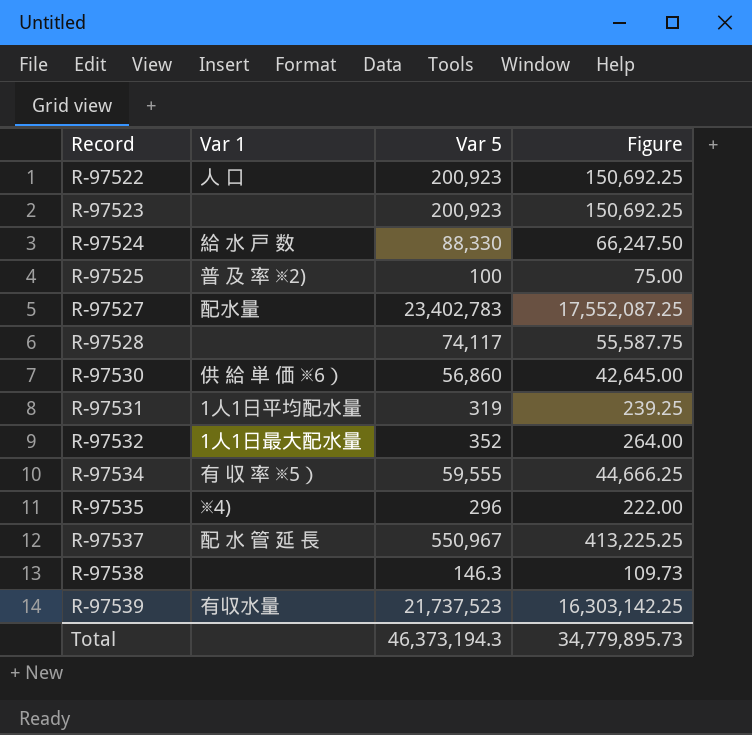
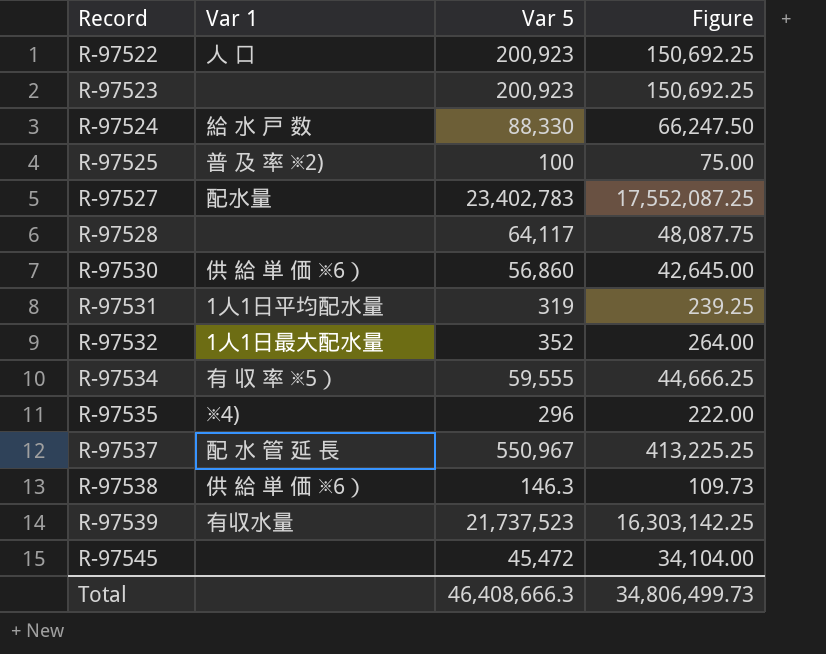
R-97528 | Var 5: 74,117 -> 64,117
R-97528 | Figure: 55,587.75 -> 48,087.75
R-97538 | Var 1: none -> 供 給 単 価 ※6）
row R-97545: none -> none | 45,472 | 34,104.00
Total | Var 5: 46,373,194.3 -> 46,408,666.3
Total | Figure: 34,779,895.73 -> 34,806,499.73

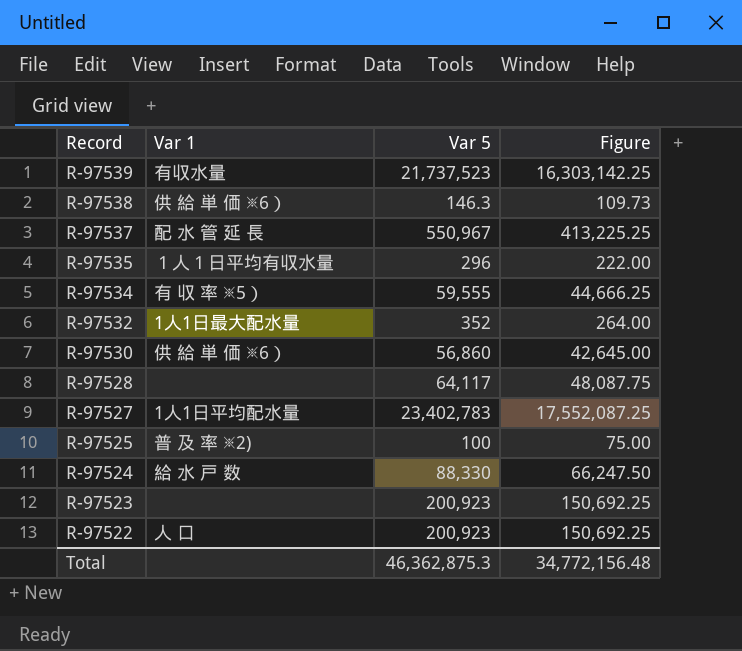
row order: Record ascending -> Record descending
row R-97531: 1人1日平均配水量 | 319 | 239.25 -> none
row R-97545: none | 45,472 | 34,104.00 -> none
R-97535 | Var 1: ※4) -> １人１日平均有収水量
R-97527 | Var 1: 配水量 -> 1人1日平均配水量
Total | Var 5: 46,408,666.3 -> 46,362,875.3
Total | Figure: 34,806,499.73 -> 34,772,156.48

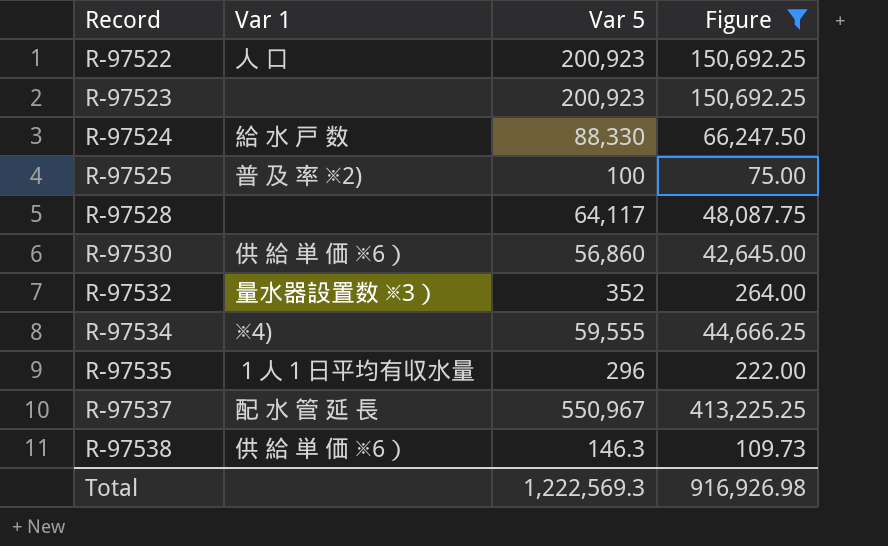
filter: none -> Figure <= 413,225.25
row order: Record descending -> Record ascending
R-97532 | Var 1: 1人1日最大配水量 -> 量水器設置数 ※3）
R-97534 | Var 1: 有 収 率 ※5） -> ※4)
Total | Var 5: 46,362,875.3 -> 1,222,569.3
Total | Figure: 34,772,156.48 -> 916,926.98

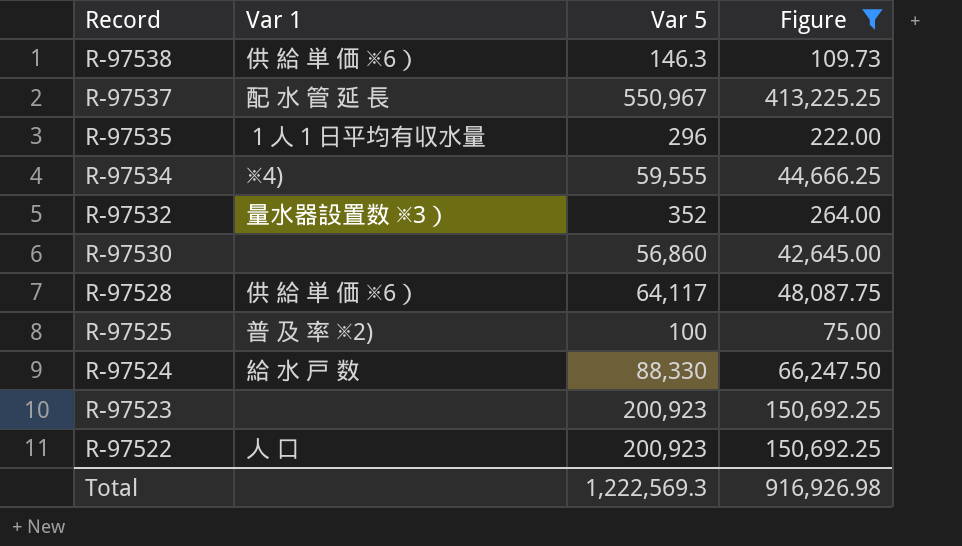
row order: Record ascending -> Record descending
R-97530 | Var 1: 供 給 単 価 ※6） -> none
R-97528 | Var 1: none -> 供 給 単 価 ※6）

